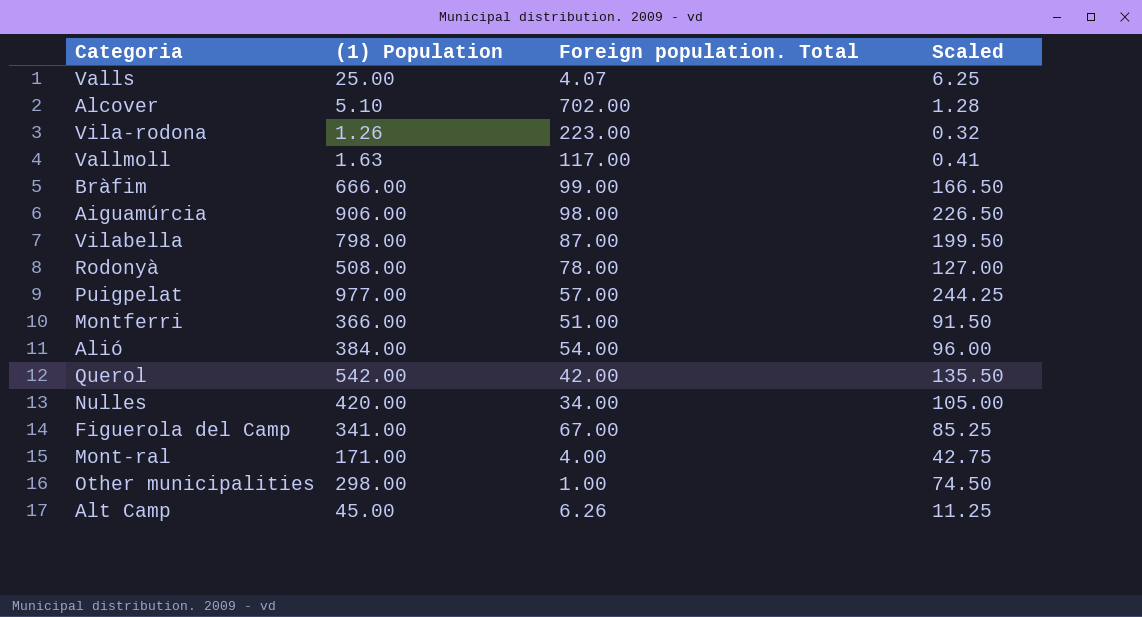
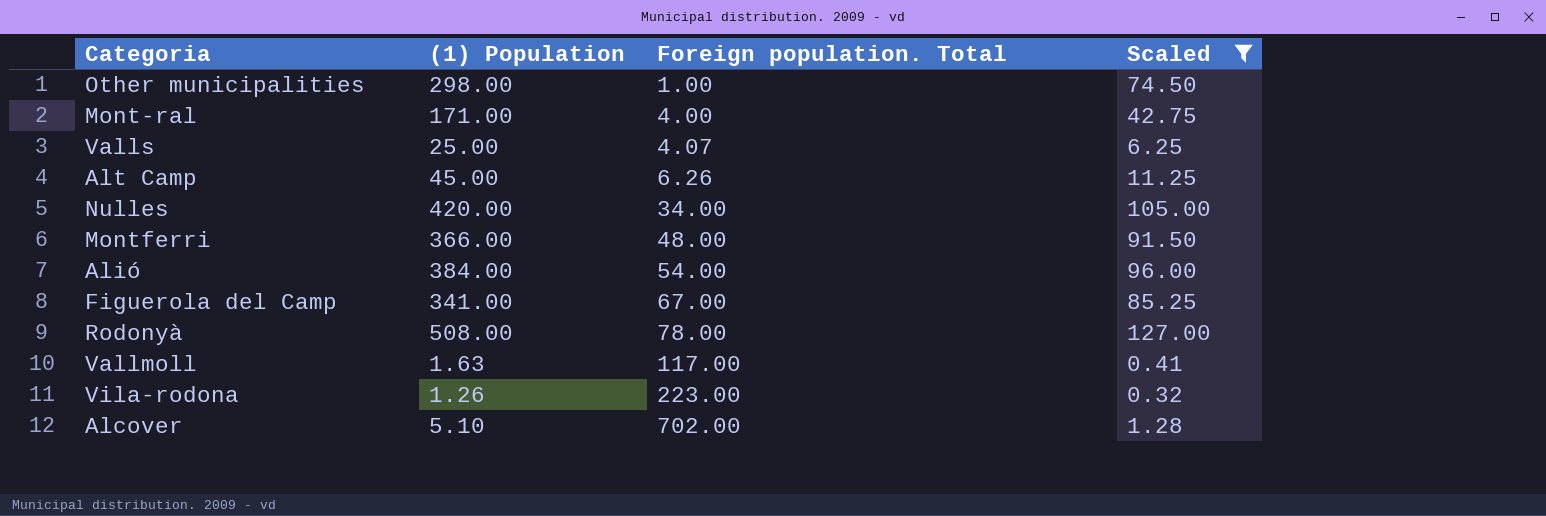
filter: none -> Scaled <= 127.00
row order: none -> Foreign population. Total ascending
Montferri | Foreign population. Total: 51.00 -> 48.00

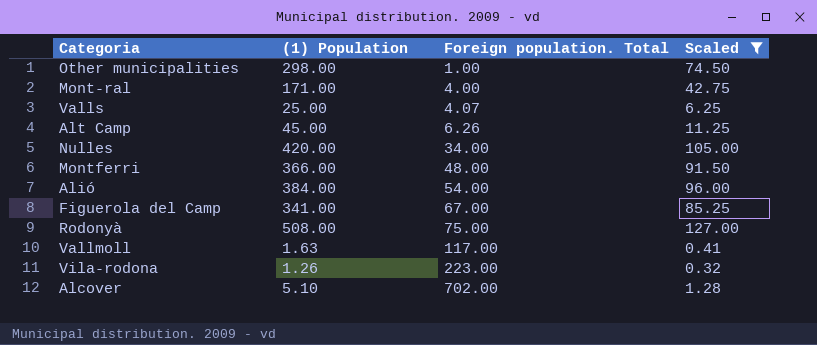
Rodonyà | Foreign population. Total: 78.00 -> 75.00

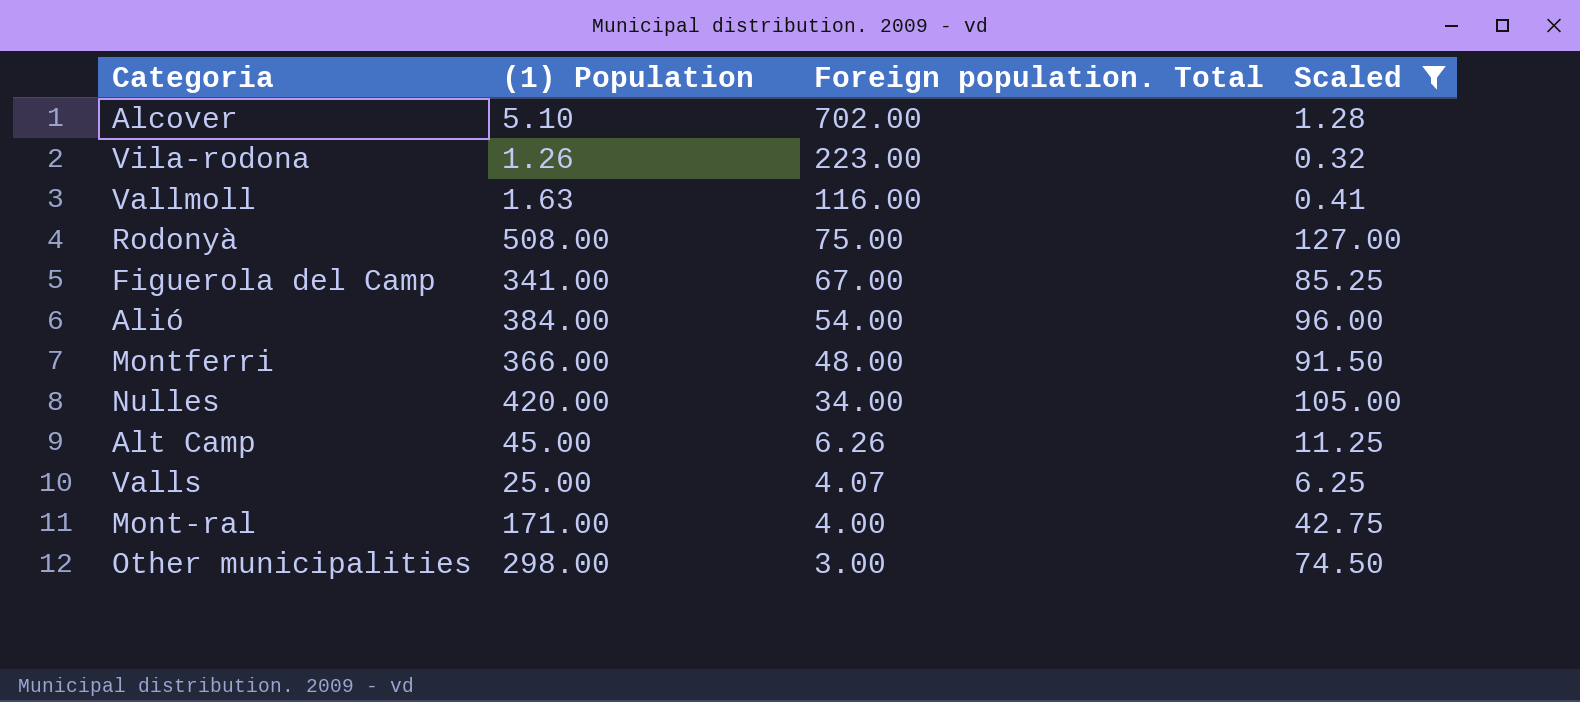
row order: Foreign population. Total ascending -> Foreign population. Total descending
Vallmoll | Foreign population. Total: 117.00 -> 116.00
Other municipalities | Foreign population. Total: 1.00 -> 3.00

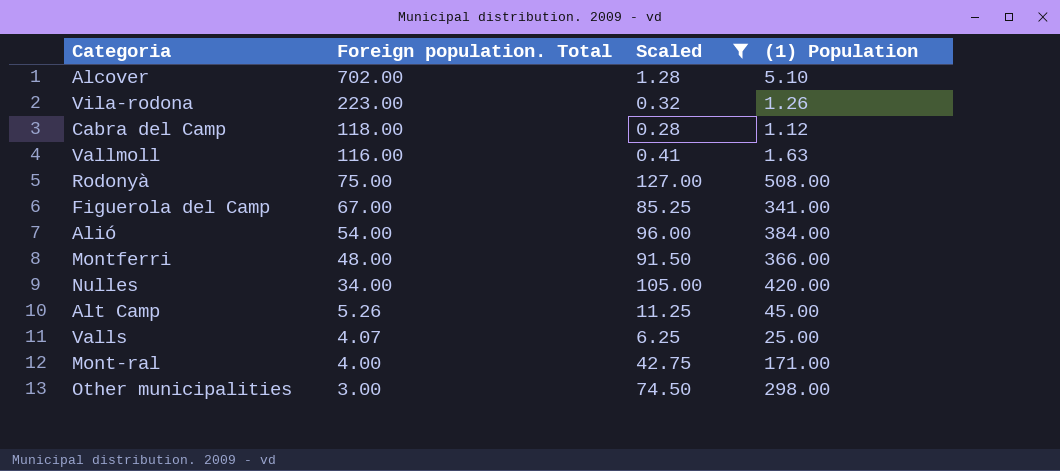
column (1) Population | position: 2 -> 4
row Cabra del Camp: none -> 118.00 | 0.28 | 1.12
Alt Camp | Foreign population. Total: 6.26 -> 5.26

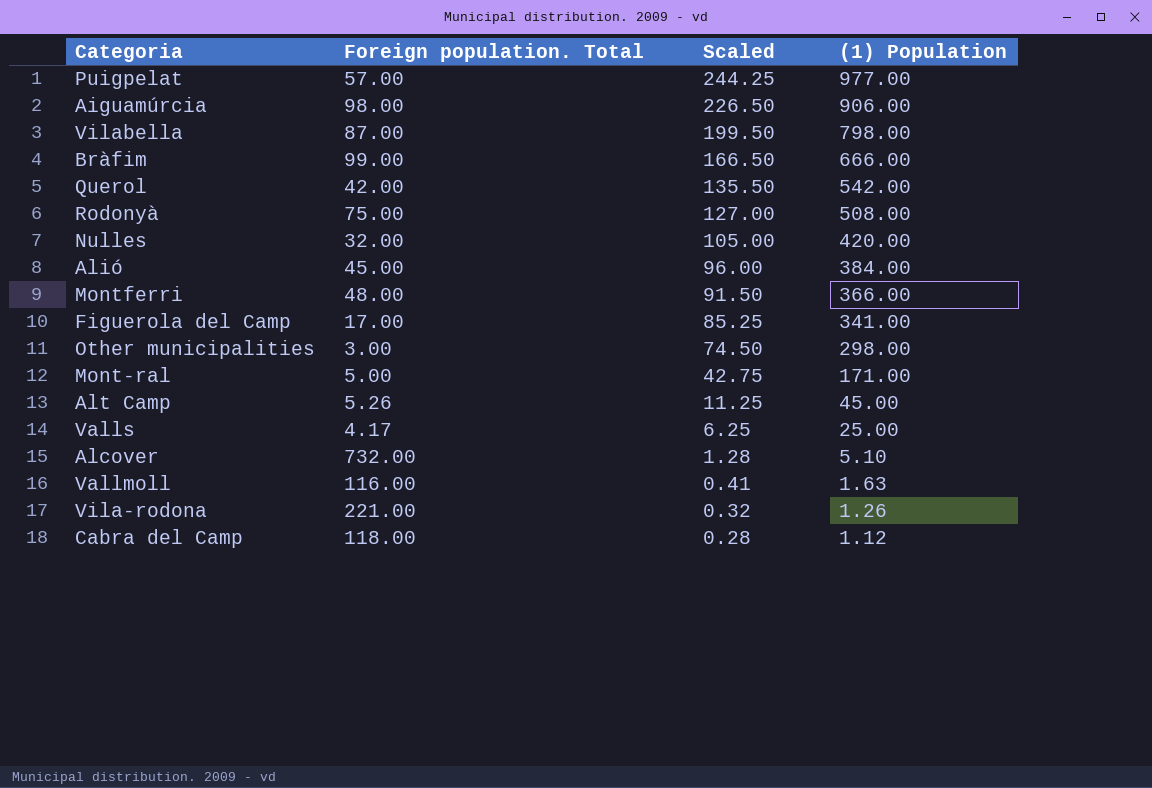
filter: Scaled <= 127.00 -> none
row order: Foreign population. Total descending -> Scaled descending
Nulles | Foreign population. Total: 34.00 -> 32.00
Alió | Foreign population. Total: 54.00 -> 45.00
Figuerola del Camp | Foreign population. Total: 67.00 -> 17.00
Mont-ral | Foreign population. Total: 4.00 -> 5.00
Valls | Foreign population. Total: 4.07 -> 4.17
Alcover | Foreign population. Total: 702.00 -> 732.00
Vila-rodona | Foreign population. Total: 223.00 -> 221.00

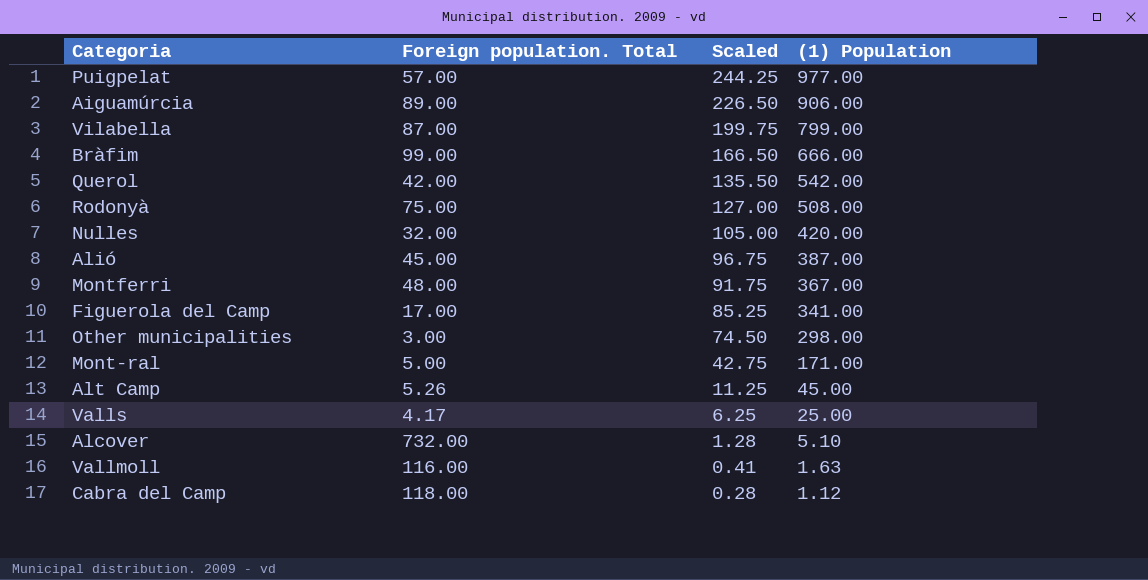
row Vila-rodona: 221.00 | 0.32 | 1.26 -> none
Aiguamúrcia | Foreign population. Total: 98.00 -> 89.00
Vilabella | Scaled: 199.50 -> 199.75
Vilabella | (1) Population: 798.00 -> 799.00
Alió | Scaled: 96.00 -> 96.75
Alió | (1) Population: 384.00 -> 387.00
Montferri | Scaled: 91.50 -> 91.75
Montferri | (1) Population: 366.00 -> 367.00

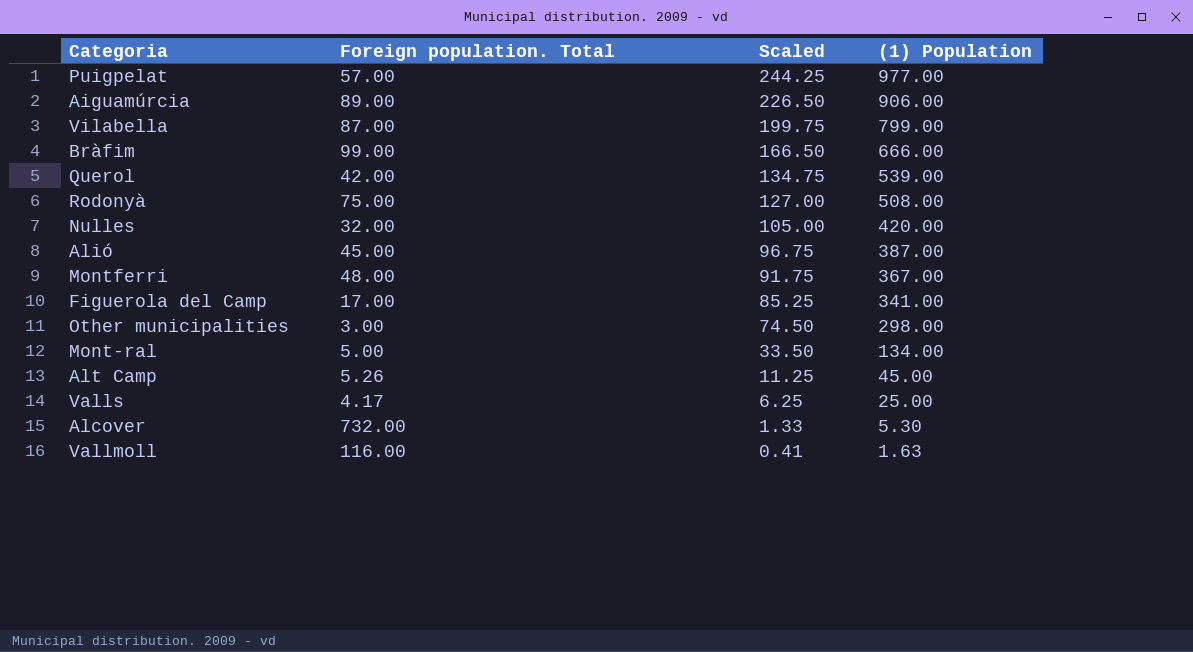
row Cabra del Camp: 118.00 | 0.28 | 1.12 -> none
Querol | Scaled: 135.50 -> 134.75
Querol | (1) Population: 542.00 -> 539.00
Mont-ral | Scaled: 42.75 -> 33.50
Mont-ral | (1) Population: 171.00 -> 134.00
Alcover | Scaled: 1.28 -> 1.33
Alcover | (1) Population: 5.10 -> 5.30

